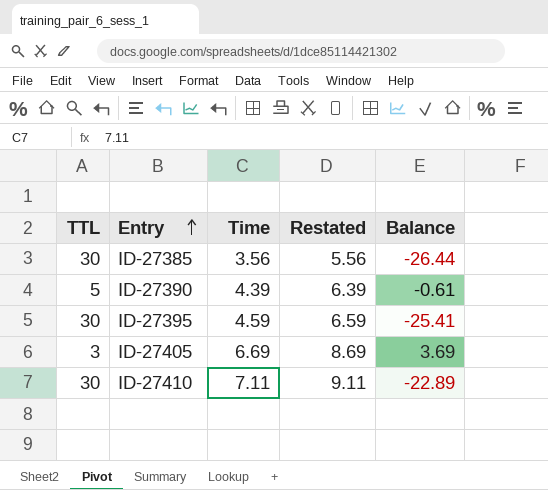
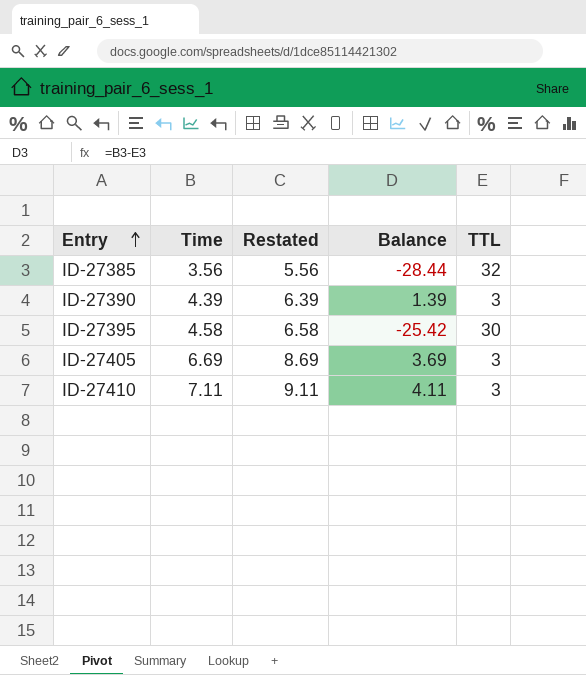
column TTL | position: 1 -> 5
ID-27385 | Balance: -26.44 -> -28.44
ID-27385 | TTL: 30 -> 32
ID-27390 | Balance: -0.61 -> 1.39
ID-27390 | TTL: 5 -> 3
ID-27395 | Time: 4.59 -> 4.58
ID-27395 | Restated: 6.59 -> 6.58
ID-27395 | Balance: -25.41 -> -25.42
ID-27410 | Balance: -22.89 -> 4.11
ID-27410 | TTL: 30 -> 3

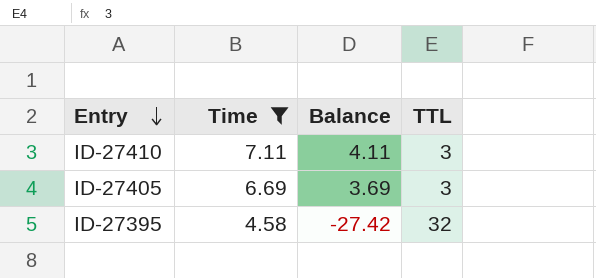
filter: none -> Time >= 4.58
row order: Entry ascending -> Entry descending
column Restated | formula: [Time] + 2 -> none
ID-27395 | Balance: -25.42 -> -27.42
ID-27395 | TTL: 30 -> 32

